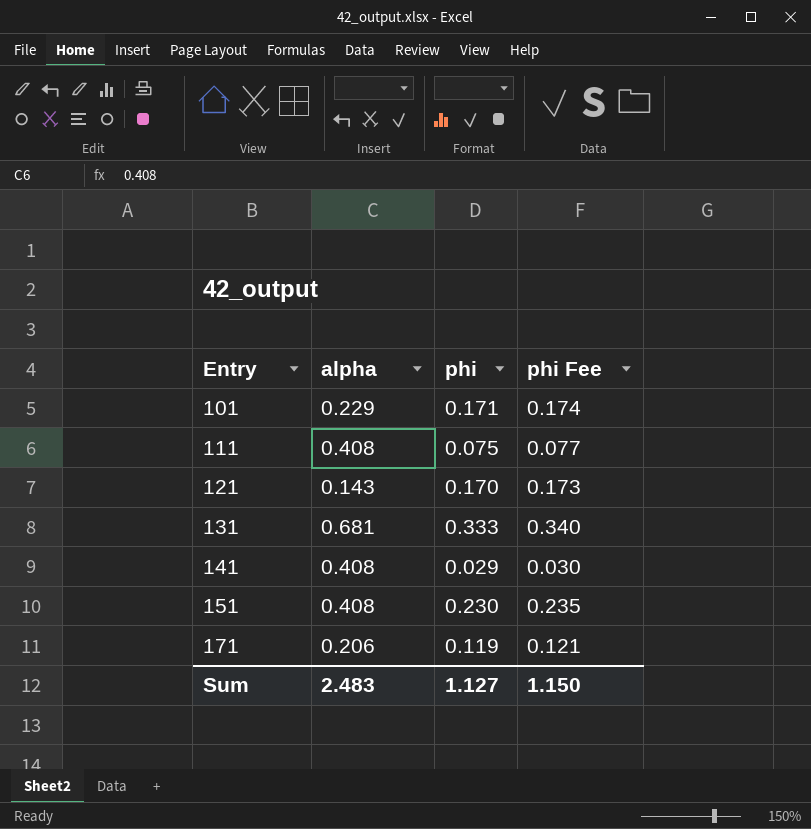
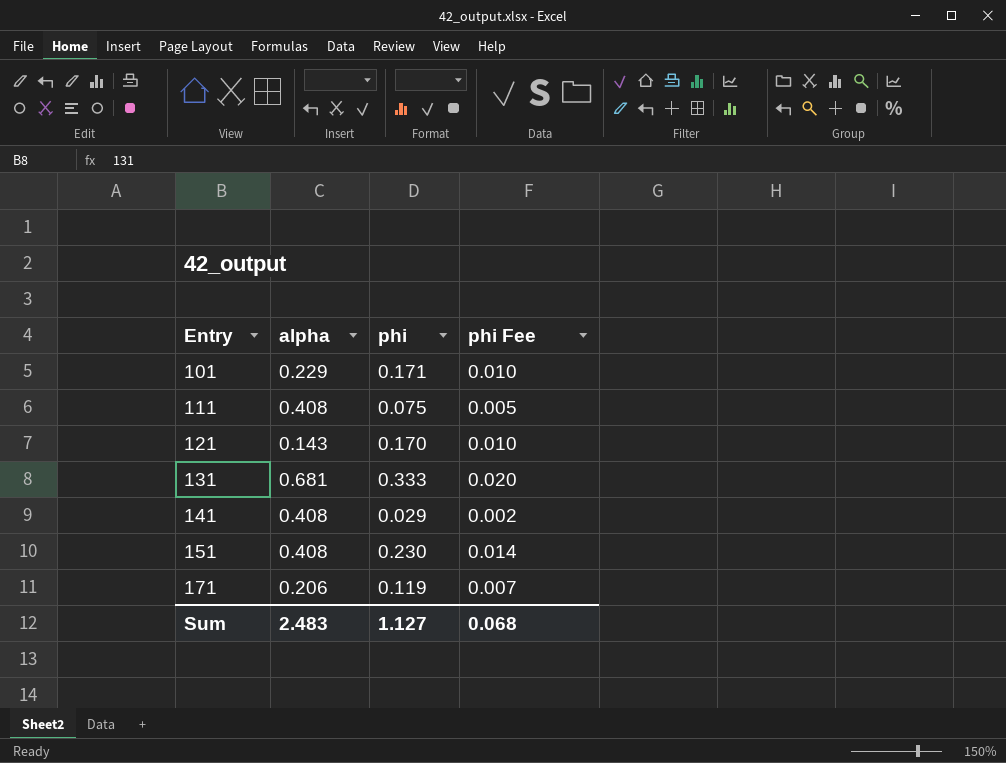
column phi Fee | formula: [phi] * 1.02 -> [phi] * 0.06
Sum | phi Fee: 1.150 -> 0.068

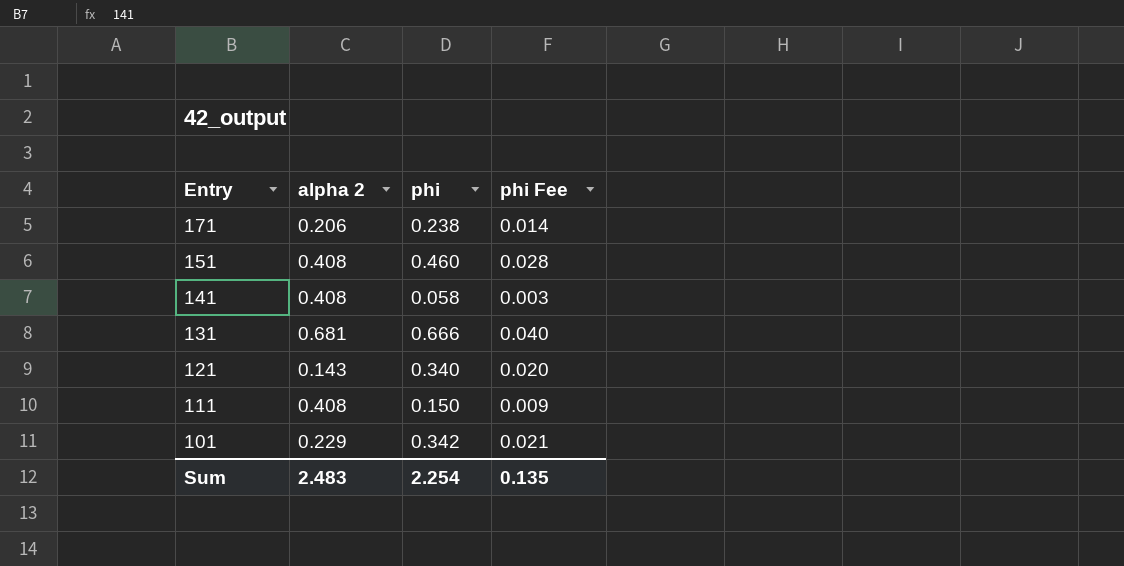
row order: Entry ascending -> Entry descending
column name: alpha -> alpha 2
171 | phi: 0.119 -> 0.238
171 | phi Fee: 0.007 -> 0.014
151 | phi: 0.230 -> 0.460
151 | phi Fee: 0.014 -> 0.028
141 | phi: 0.029 -> 0.058
141 | phi Fee: 0.002 -> 0.003
131 | phi: 0.333 -> 0.666
131 | phi Fee: 0.020 -> 0.040
121 | phi: 0.170 -> 0.340
121 | phi Fee: 0.010 -> 0.020
111 | phi: 0.075 -> 0.150
111 | phi Fee: 0.005 -> 0.009
101 | phi: 0.171 -> 0.342
101 | phi Fee: 0.010 -> 0.021
Sum | phi: 1.127 -> 2.254
Sum | phi Fee: 0.068 -> 0.135

